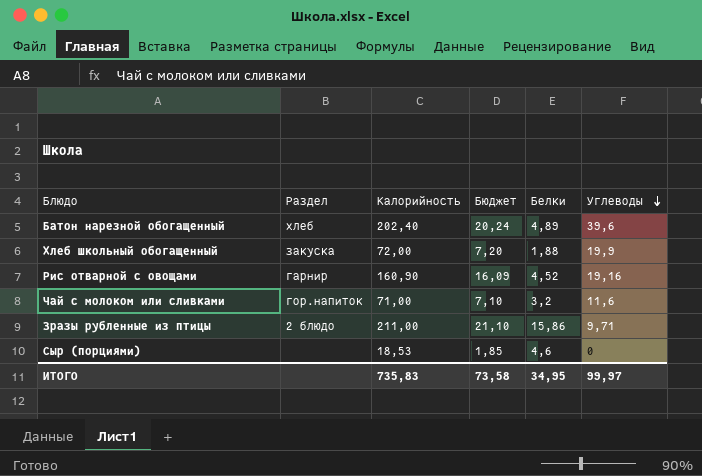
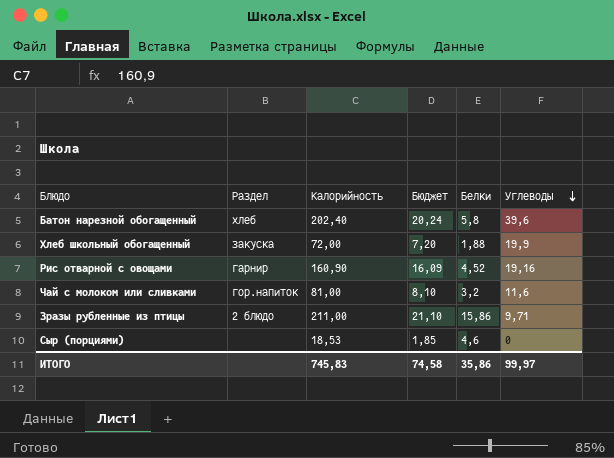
Батон нарезной обогащенный | Белки: 4,89 -> 5,8
Чай с молоком или сливками | Калорийность: 71,00 -> 81,00
Чай с молоком или сливками | Бюджет: 7,10 -> 8,10
ИТОГО | Калорийность: 735,83 -> 745,83
ИТОГО | Бюджет: 73,58 -> 74,58
ИТОГО | Белки: 34,95 -> 35,86

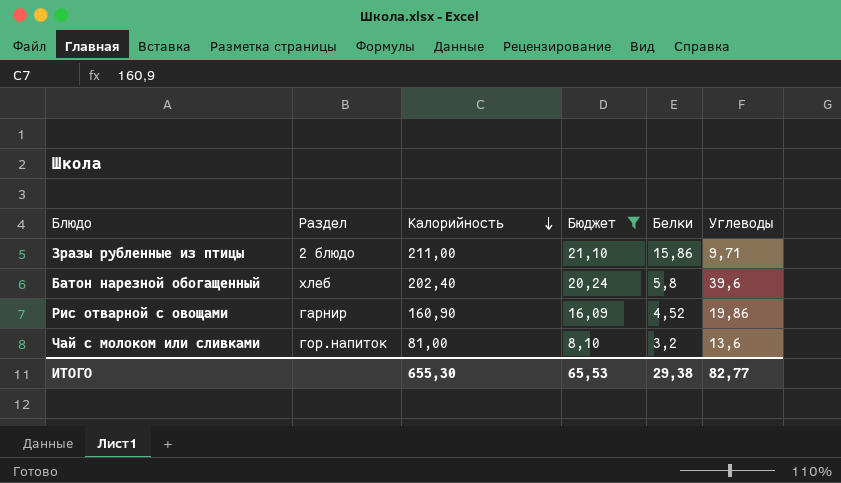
filter: none -> Бюджет >= 8,10
row order: Углеводы descending -> Калорийность descending
Рис отварной с овощами | Углеводы: 19,16 -> 19,86
Чай с молоком или сливками | Углеводы: 11,6 -> 13,6
ИТОГО | Калорийность: 745,83 -> 655,30
ИТОГО | Бюджет: 74,58 -> 65,53
ИТОГО | Белки: 35,86 -> 29,38
ИТОГО | Углеводы: 99,97 -> 82,77

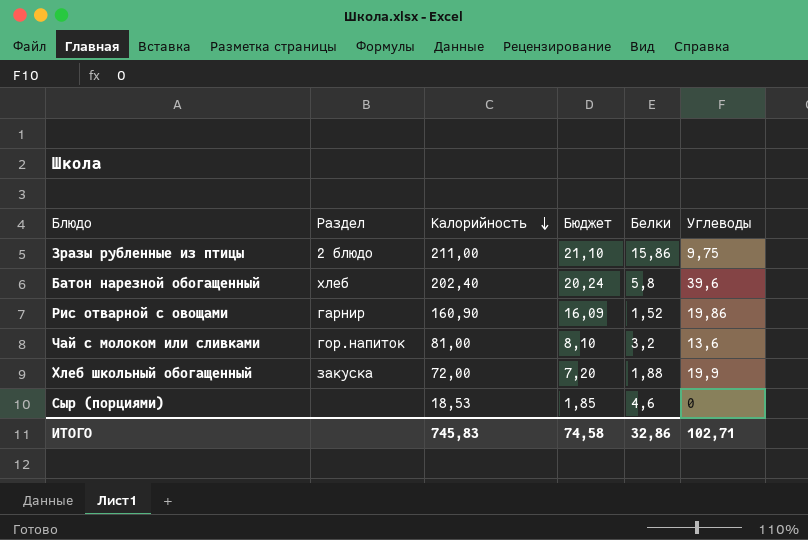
filter: Бюджет >= 8,10 -> none
Зразы рубленные из птицы | Углеводы: 9,71 -> 9,75
Рис отварной с овощами | Белки: 4,52 -> 1,52
ИТОГО | Калорийность: 655,30 -> 745,83
ИТОГО | Бюджет: 65,53 -> 74,58
ИТОГО | Белки: 29,38 -> 32,86
ИТОГО | Углеводы: 82,77 -> 102,71

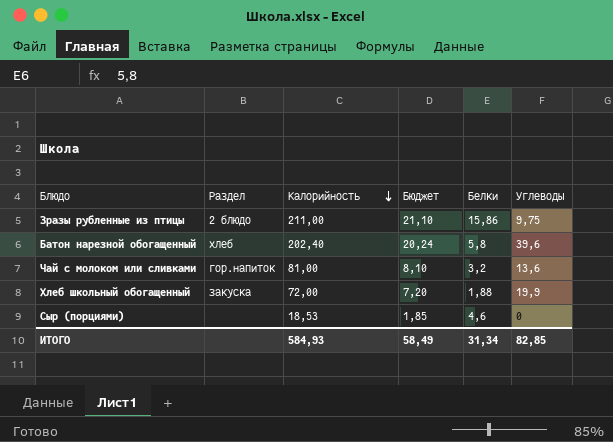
row Рис отварной с овощами: гарнир | 160,90 | 16,09 | 1,52 | 19,86 -> none
ИТОГО | Калорийность: 745,83 -> 584,93
ИТОГО | Бюджет: 74,58 -> 58,49
ИТОГО | Белки: 32,86 -> 31,34
ИТОГО | Углеводы: 102,71 -> 82,85

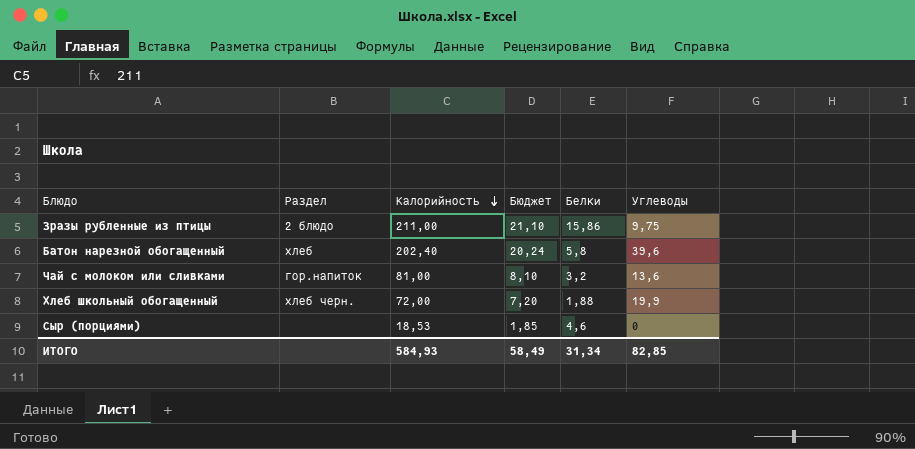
Хлеб школьный обогащенный | Раздел: закуска -> хлеб черн.

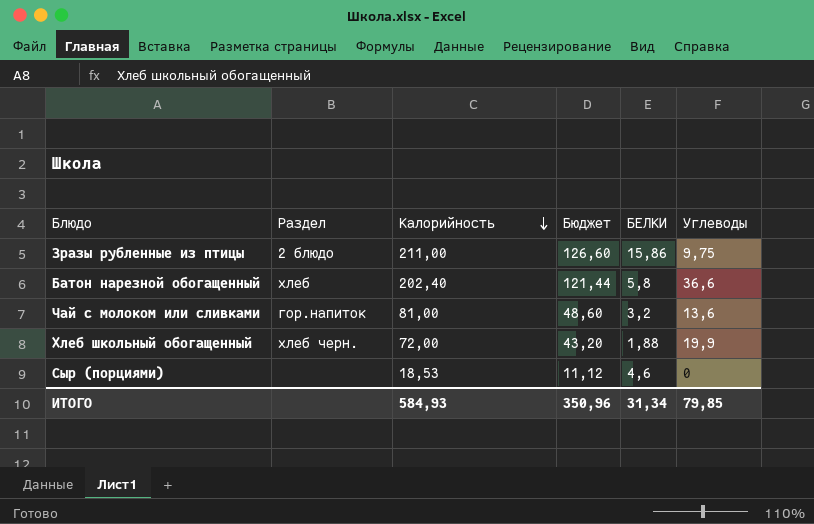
column Бюджет | formula: [Калорийность] * 0,1 -> [Калорийность] * 0,6
column name: Белки -> БЕЛКИ
Батон нарезной обогащенный | Углеводы: 39,6 -> 36,6
ИТОГО | Бюджет: 58,49 -> 350,96
ИТОГО | Углеводы: 82,85 -> 79,85

